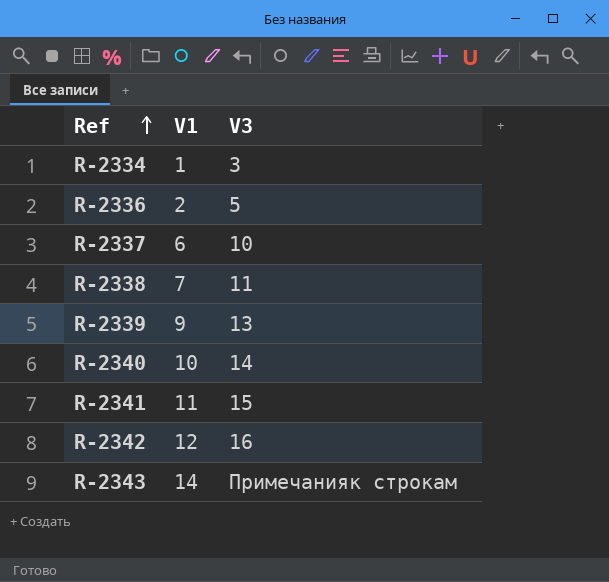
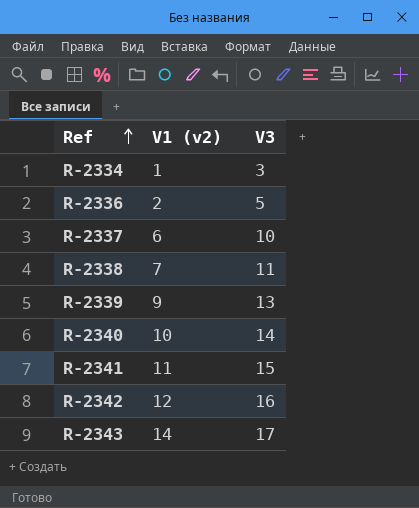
column name: V1 -> V1 (v2)
R-2343 | V3: Примечанияк строкам -> 17

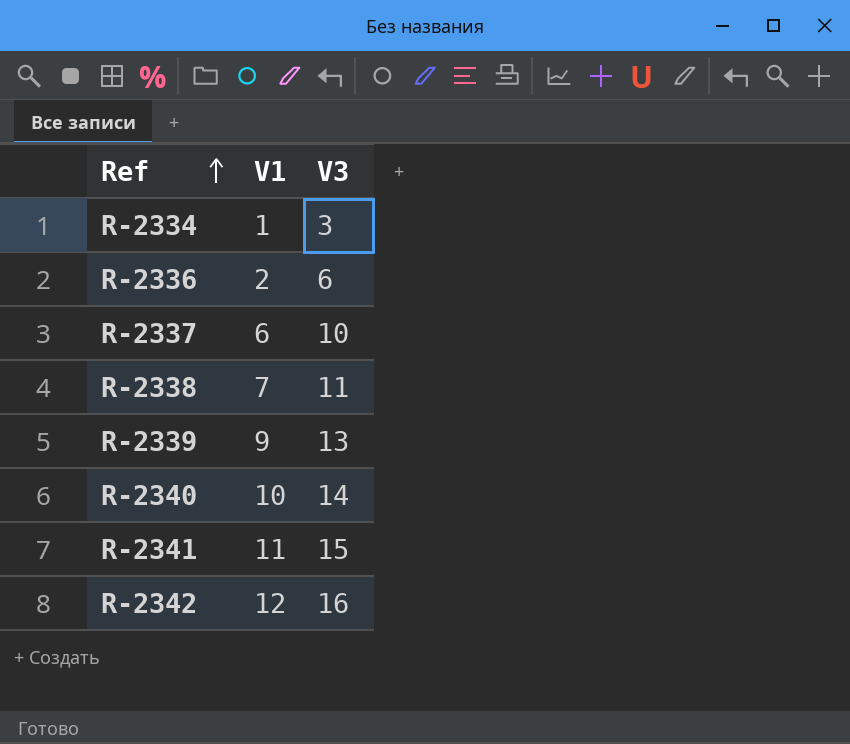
column name: V1 (v2) -> V1
row R-2343: 14 | 17 -> none
R-2336 | V3: 5 -> 6

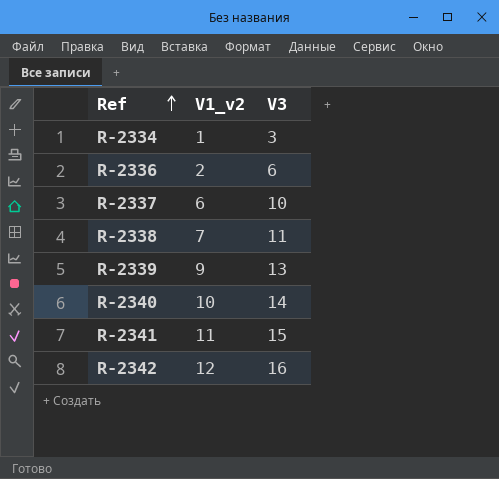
column name: V1 -> V1_v2

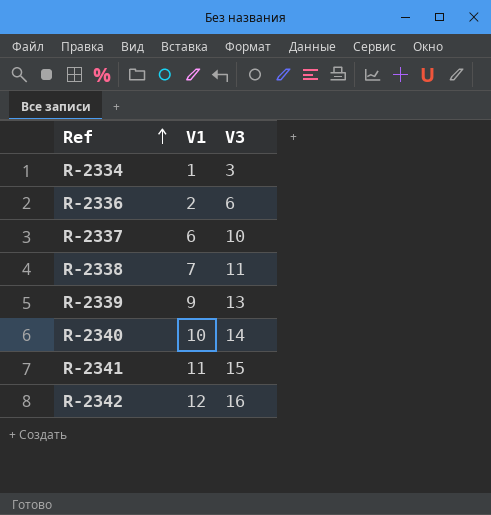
column name: V1_v2 -> V1

